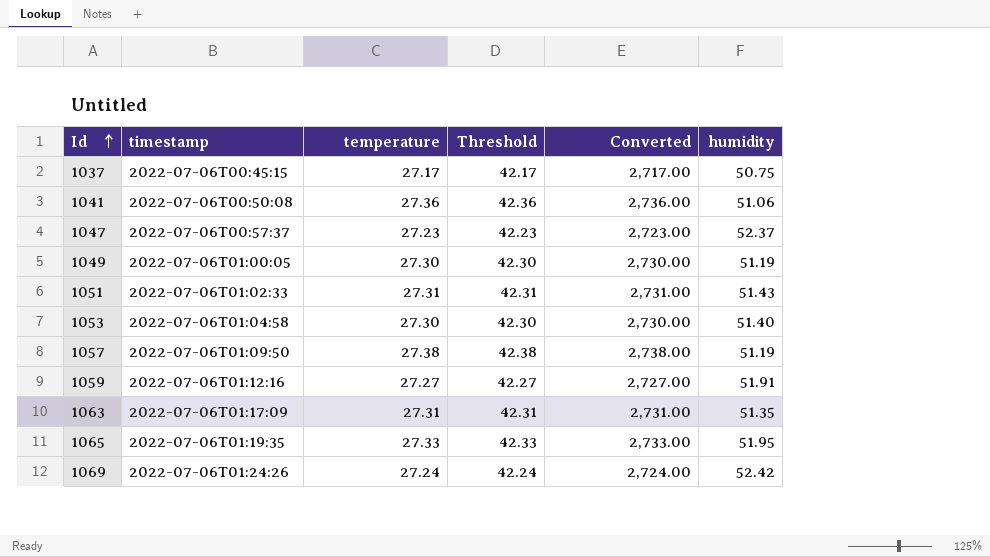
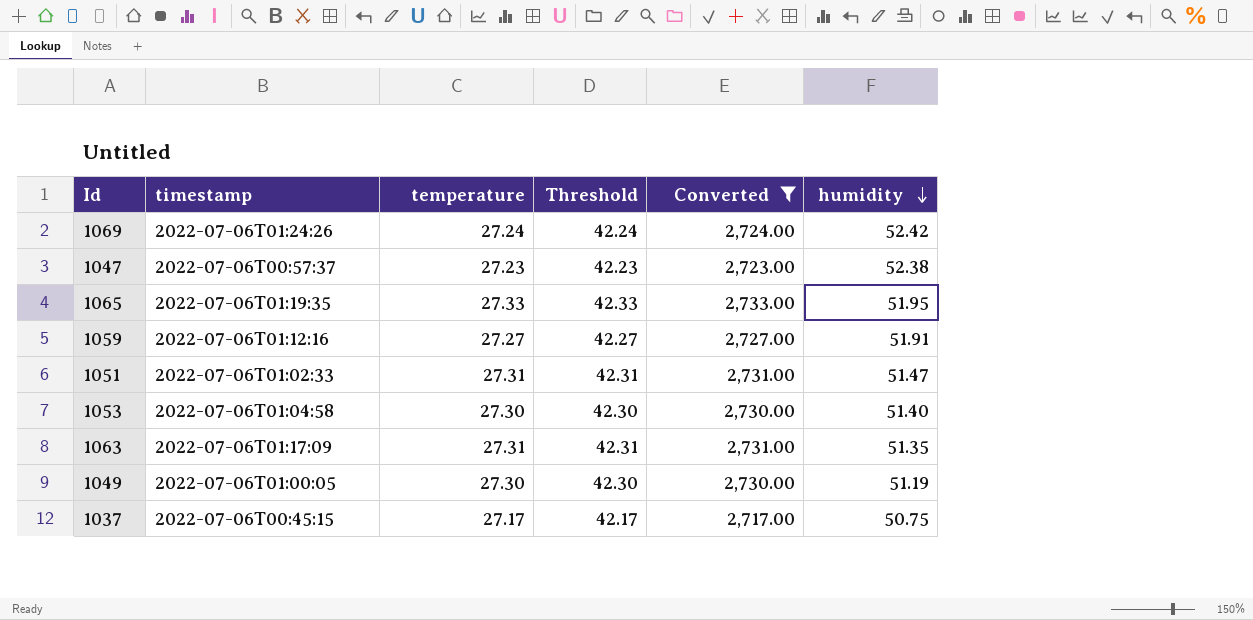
filter: none -> Converted <= 2,733.00
row order: Id ascending -> humidity descending
1047 | humidity: 52.37 -> 52.38
1051 | humidity: 51.43 -> 51.47

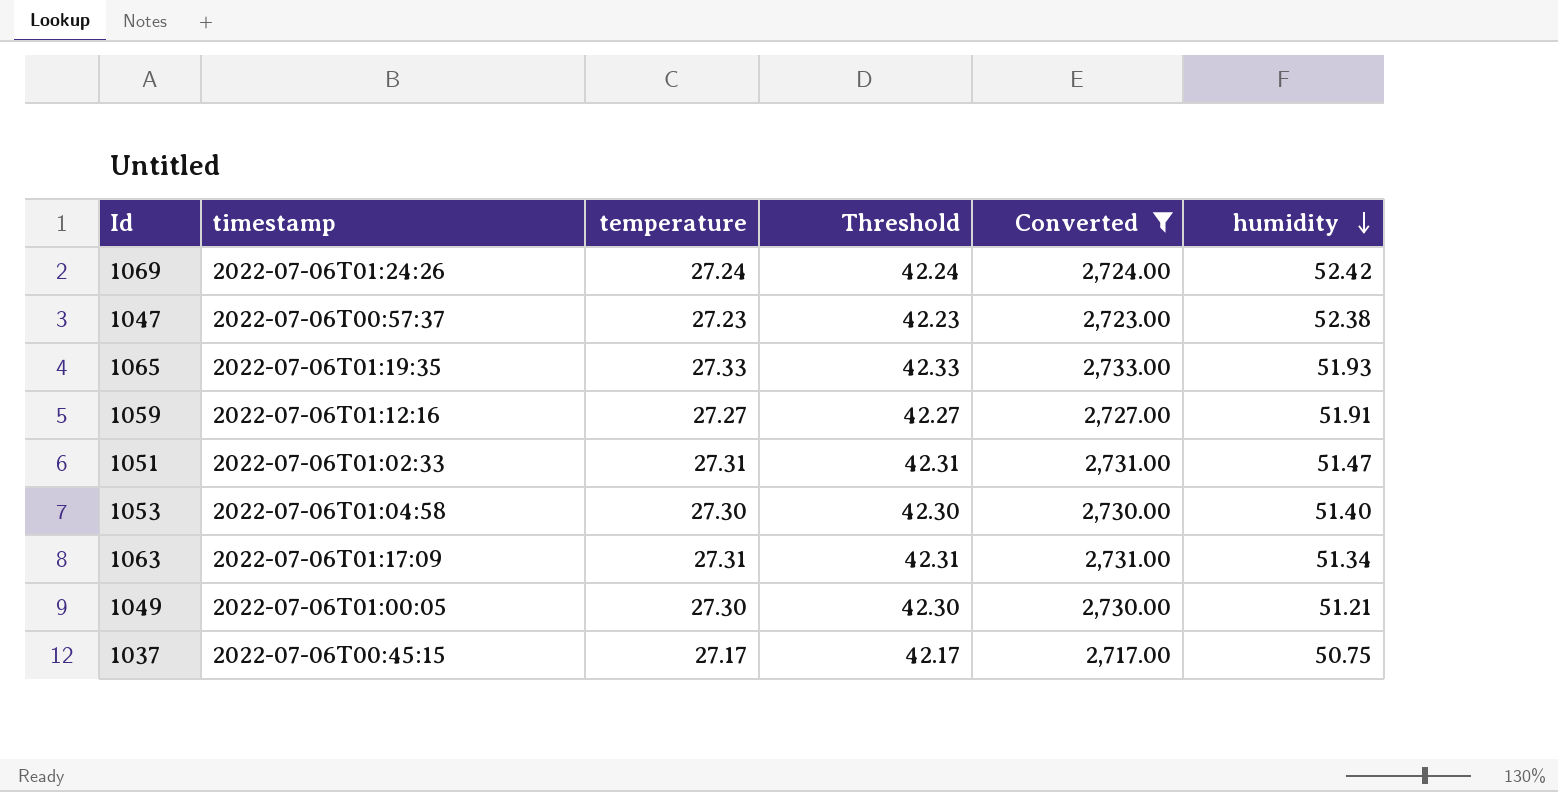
1065 | humidity: 51.95 -> 51.93
1063 | humidity: 51.35 -> 51.34
1049 | humidity: 51.19 -> 51.21

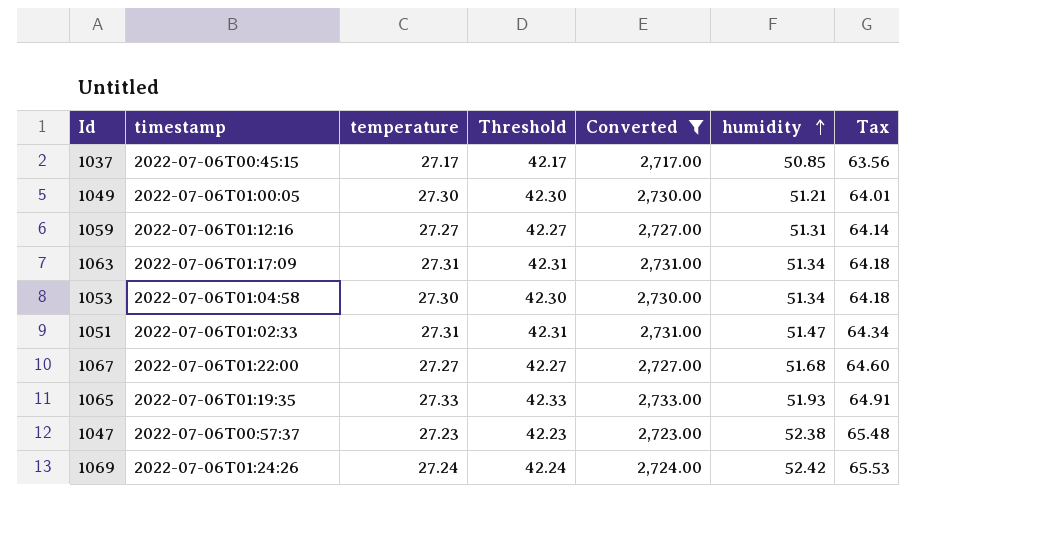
row order: humidity descending -> humidity ascending
column Tax | formula: none -> [humidity] * 1.25
1037 | humidity: 50.75 -> 50.85
1059 | humidity: 51.91 -> 51.31
1053 | humidity: 51.40 -> 51.34
row 1067: none -> 2022-07-06T01:22:00 | 27.27 | 42.27 | 2,727.00 | 51.68 | 64.60

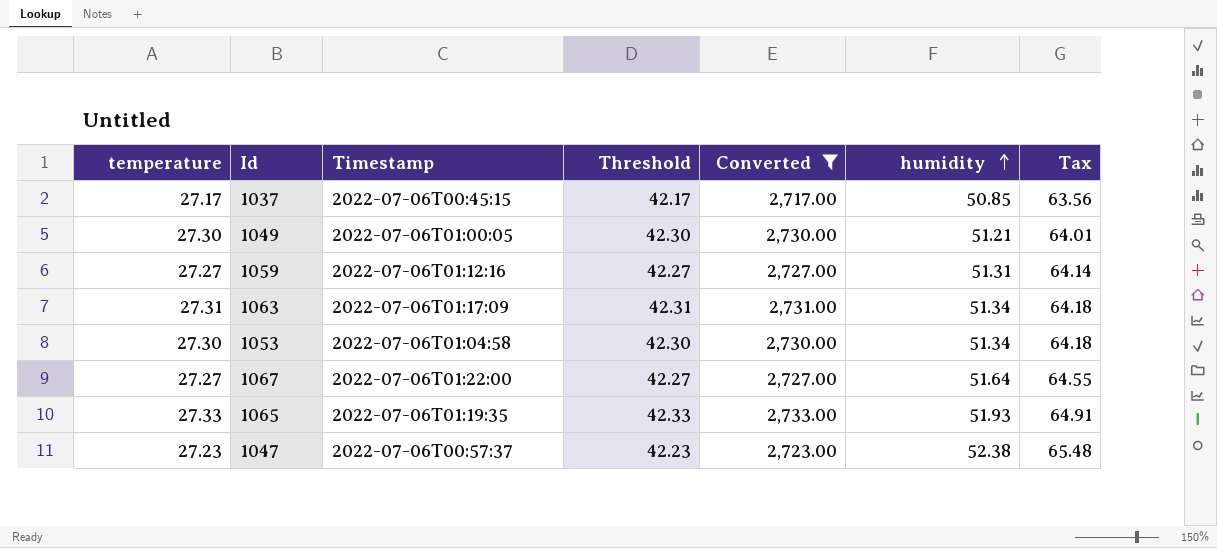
column temperature | position: 3 -> 1
column name: timestamp -> Timestamp
row 1051: 2022-07-06T01:02:33 | 27.31 | 42.31 | 2,731.00 | 51.47 | 64.34 -> none
row 1069: 2022-07-06T01:24:26 | 27.24 | 42.24 | 2,724.00 | 52.42 | 65.53 -> none
1067 | humidity: 51.68 -> 51.64
1067 | Tax: 64.60 -> 64.55

